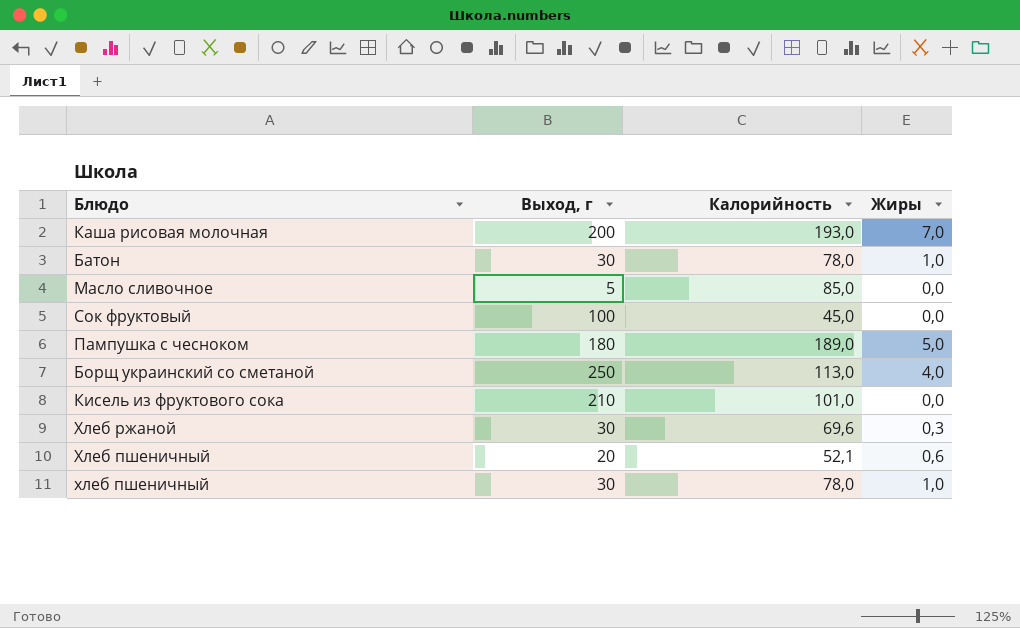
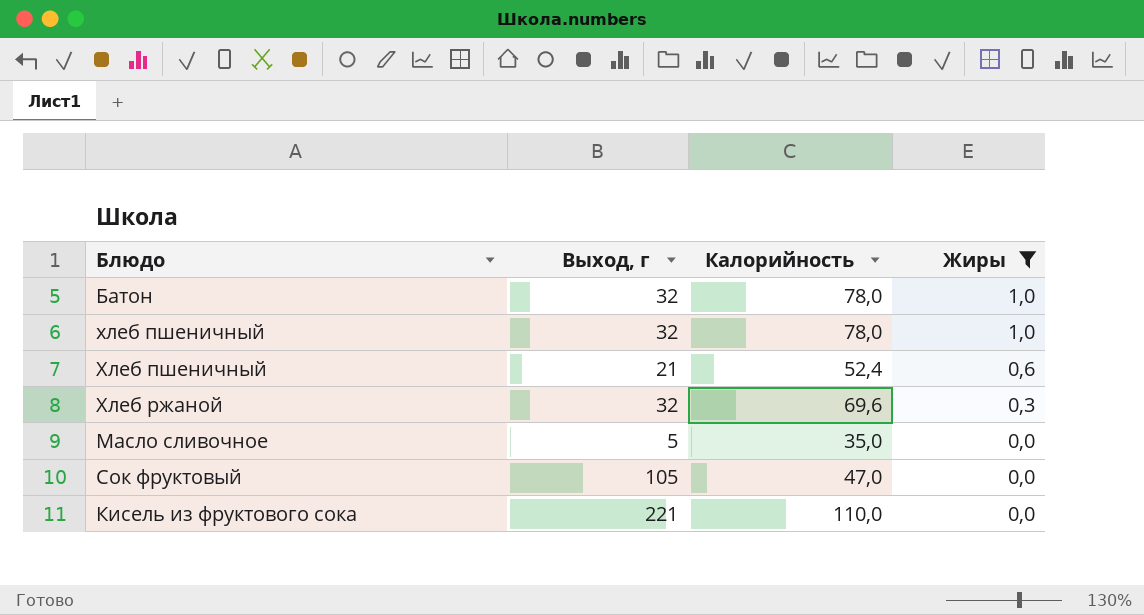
filter: none -> Жиры <= 1,0
row order: none -> Жиры descending
Батон | Выход, г: 30 -> 32
хлеб пшеничный | Выход, г: 30 -> 32
Хлеб пшеничный | Выход, г: 20 -> 21
Хлеб пшеничный | Калорийность: 52,1 -> 52,4
Хлеб ржаной | Выход, г: 30 -> 32
Масло сливочное | Калорийность: 85,0 -> 35,0
Сок фруктовый | Выход, г: 100 -> 105
Сок фруктовый | Калорийность: 45,0 -> 47,0
Кисель из фруктового сока | Выход, г: 210 -> 221
Кисель из фруктового сока | Калорийность: 101,0 -> 110,0

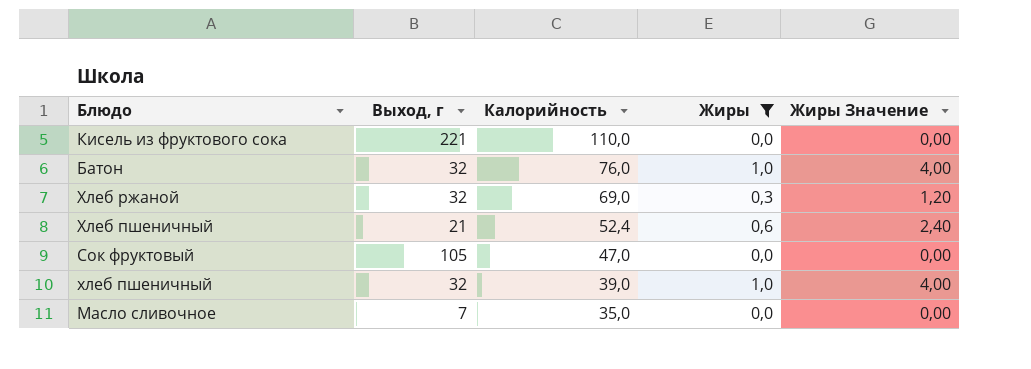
row order: Жиры descending -> Калорийность descending
column Жиры Значение | formula: none -> [Жиры] * 4
Батон | Калорийность: 78,0 -> 76,0
Хлеб ржаной | Калорийность: 69,6 -> 69,0
хлеб пшеничный | Калорийность: 78,0 -> 39,0
Масло сливочное | Выход, г: 5 -> 7

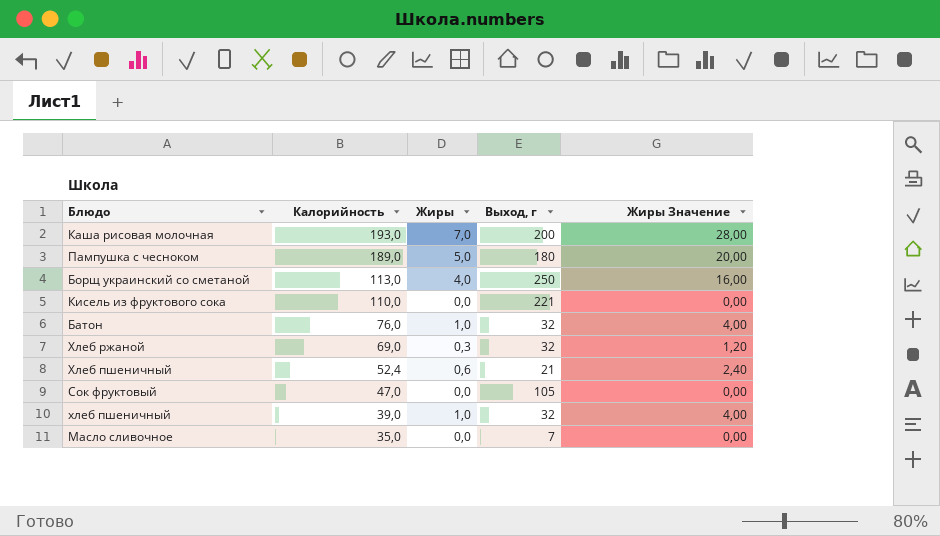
filter: Жиры <= 1,0 -> none
column Выход, г | position: 2 -> 4

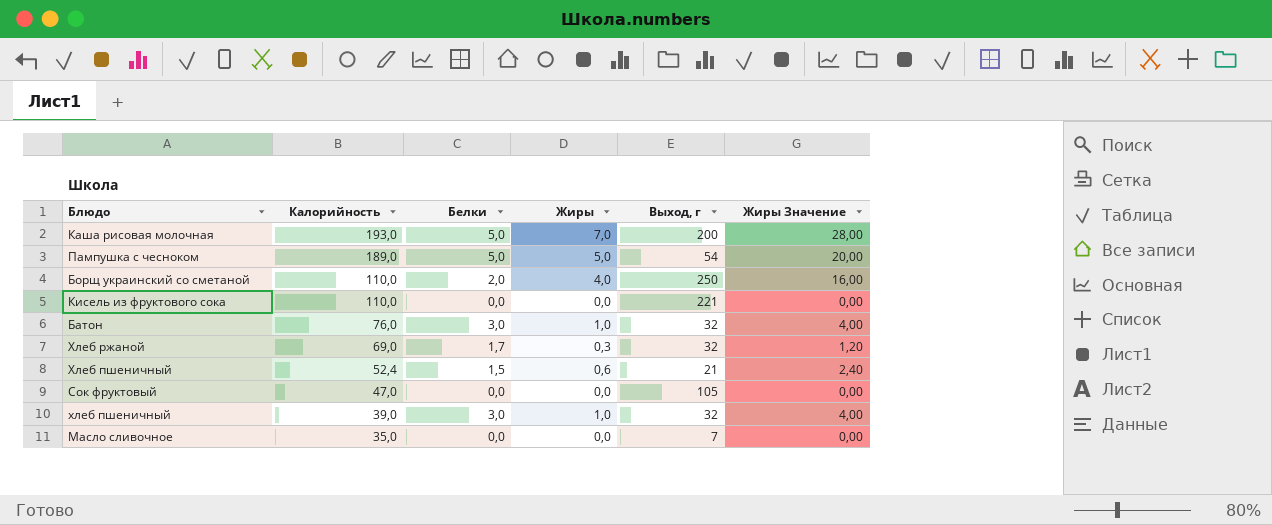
column Белки | position: none -> 3
Пампушка с чесноком | Выход, г: 180 -> 54
Борщ украинский со сметаной | Калорийность: 113,0 -> 110,0

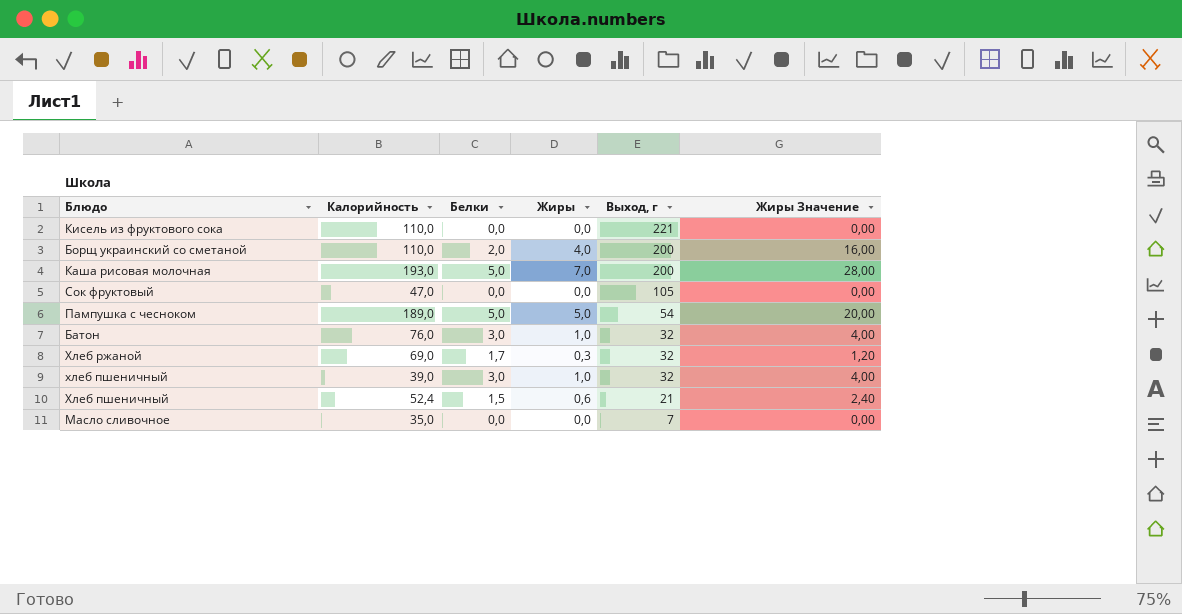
row order: Калорийность descending -> Выход, г descending
Борщ украинский со сметаной | Выход, г: 250 -> 200

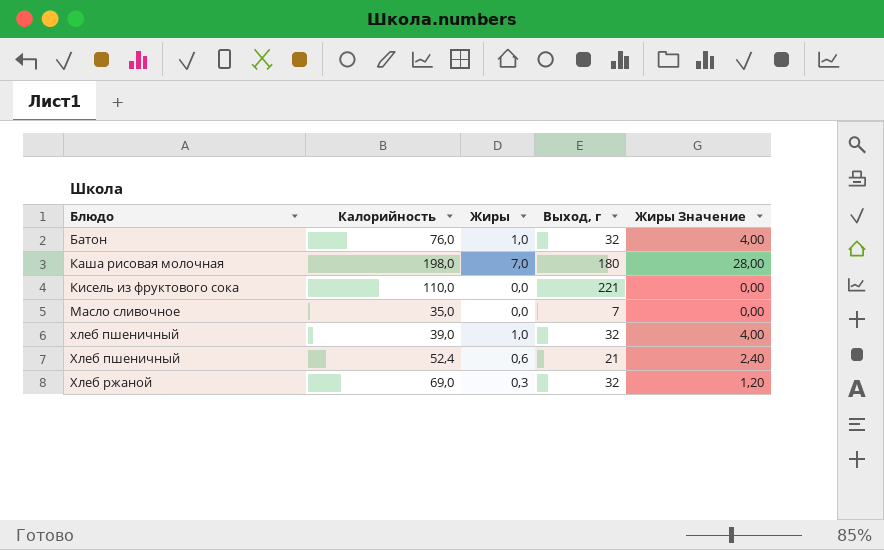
row order: Выход, г descending -> Блюдо ascending
column Белки | position: 3 -> none
row Борщ украинский со сметаной: 110,0 | 2,0 | 4,0 | 200 | 16,00 -> none
row Сок фруктовый: 47,0 | 0,0 | 0,0 | 105 | 0,00 -> none
row Пампушка с чесноком: 189,0 | 5,0 | 5,0 | 54 | 20,00 -> none
Каша рисовая молочная | Калорийность: 193,0 -> 198,0
Каша рисовая молочная | Выход, г: 200 -> 180

